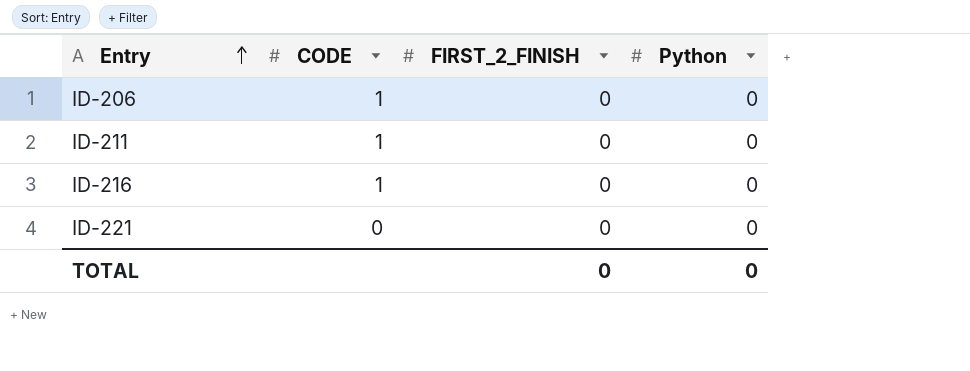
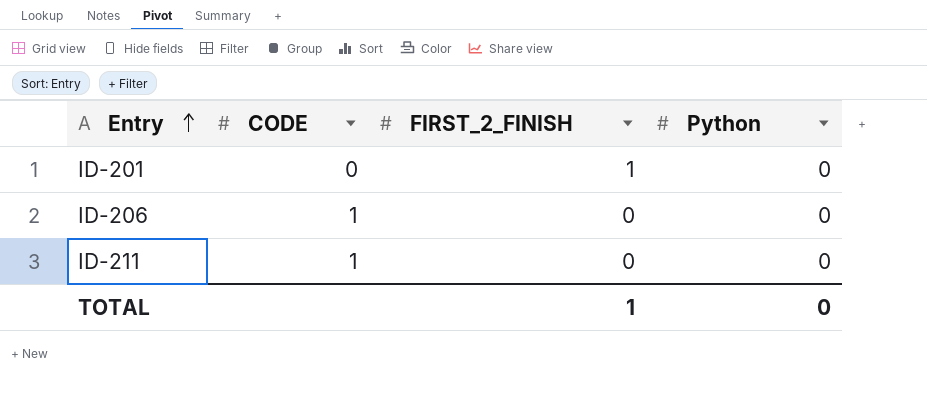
row ID-216: 1 | 0 | 0 -> none
row ID-221: 0 | 0 | 0 -> none
row ID-201: none -> 0 | 1 | 0
TOTAL | FIRST_2_FINISH: 0 -> 1

